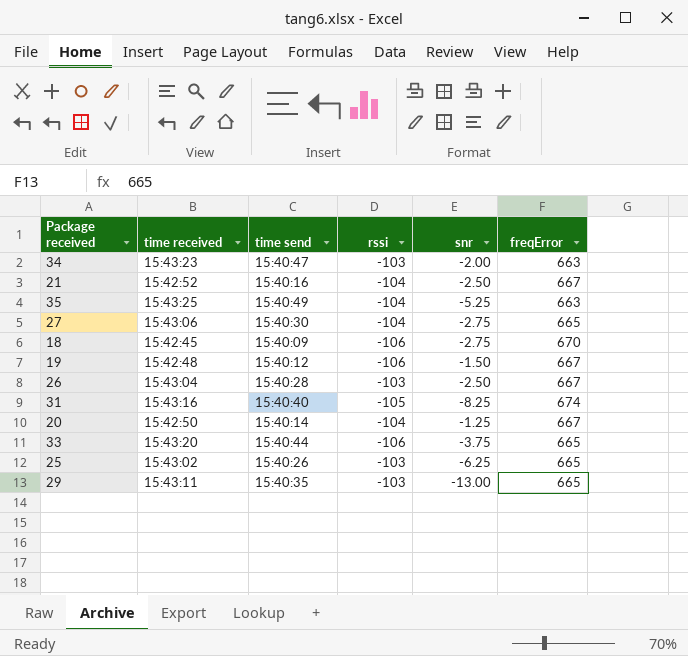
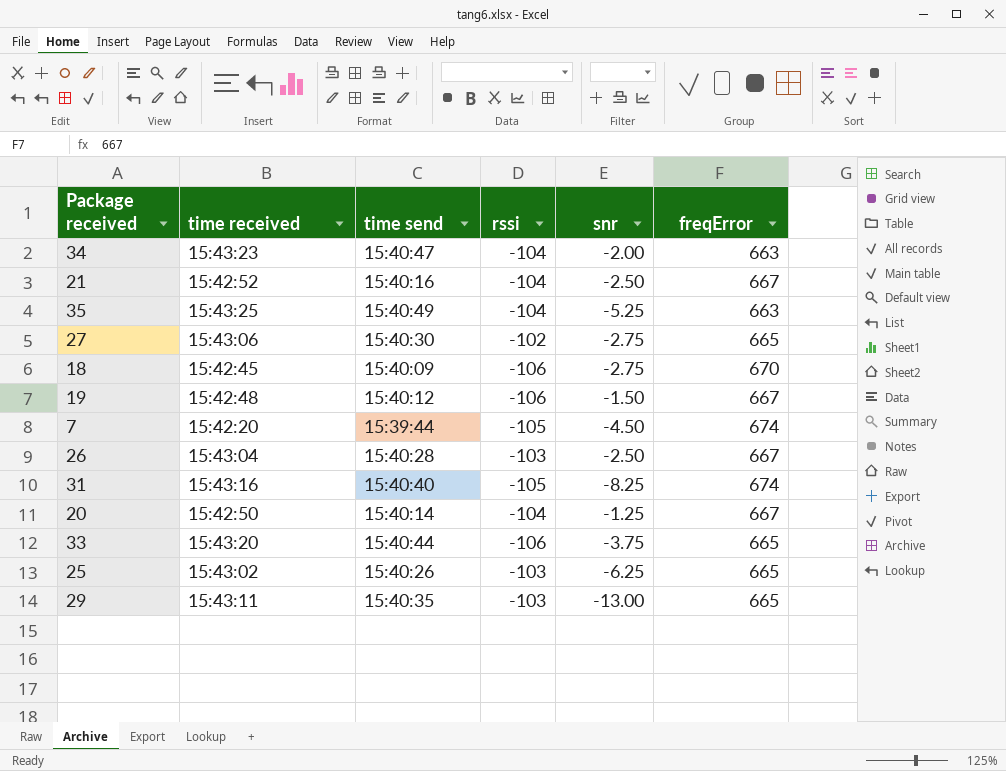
34 | rssi: -103 -> -104
27 | rssi: -104 -> -102
row 7: none -> 15:42:20 | 15:39:44 | -105 | -4.50 | 674

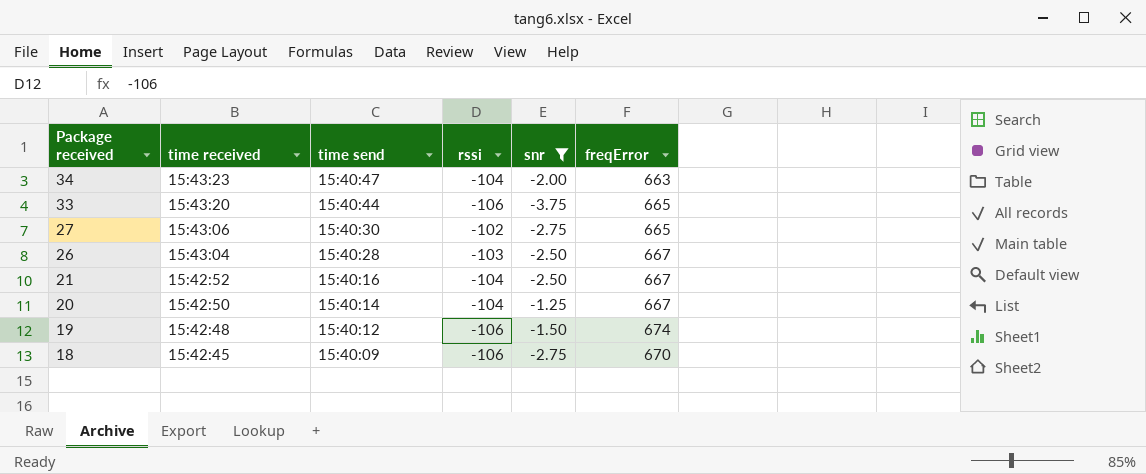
filter: none -> snr >= -3.75
row order: none -> Package received descending
19 | freqError: 667 -> 674

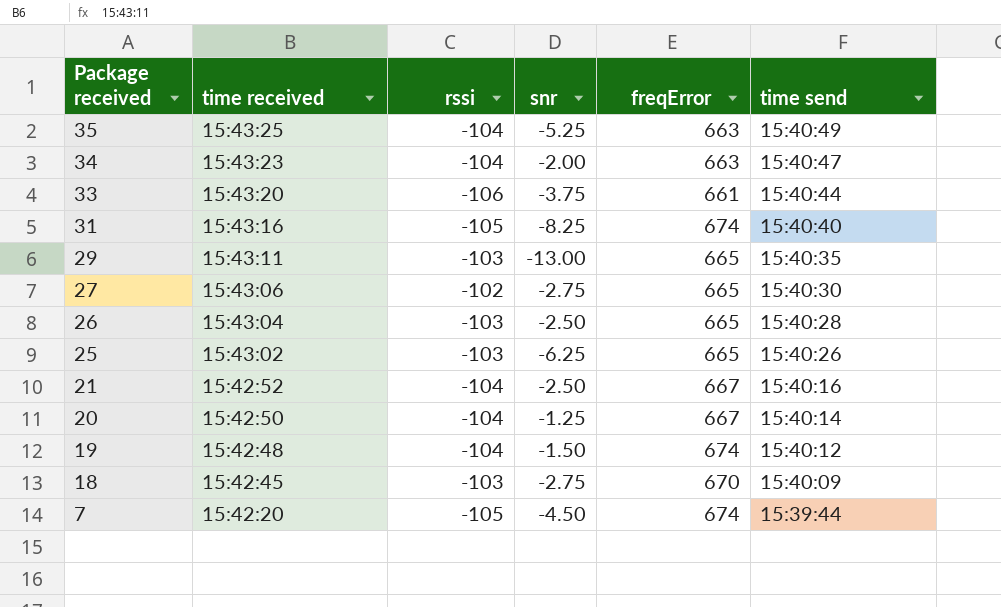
filter: snr >= -3.75 -> none
column time send | position: 3 -> 6
33 | freqError: 665 -> 661
26 | freqError: 667 -> 665
19 | rssi: -106 -> -104
18 | rssi: -106 -> -103

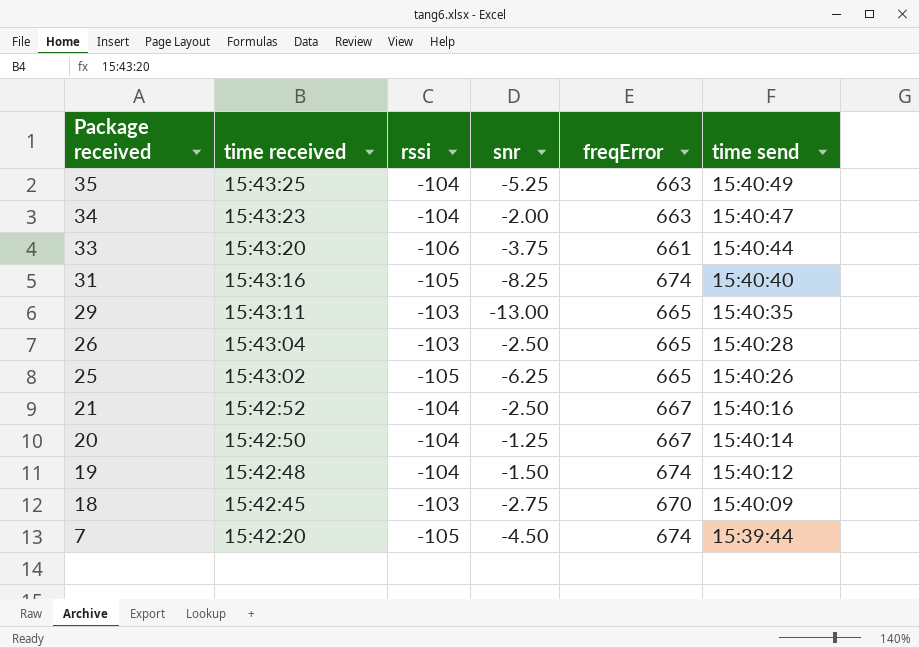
row 27: 15:43:06 | -102 | -2.75 | 665 | 15:40:30 -> none
25 | rssi: -103 -> -105

